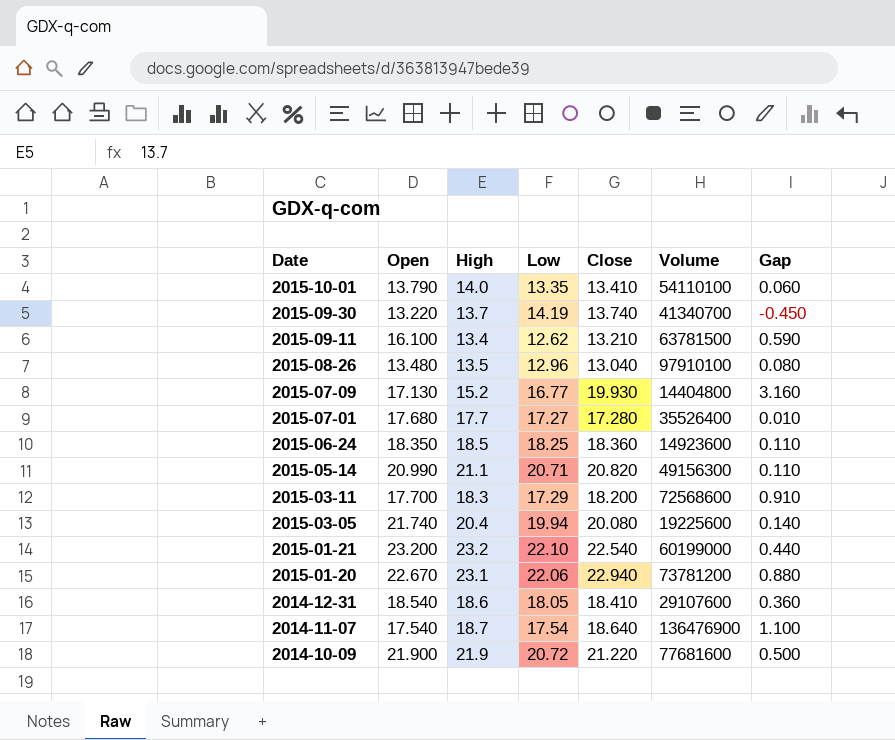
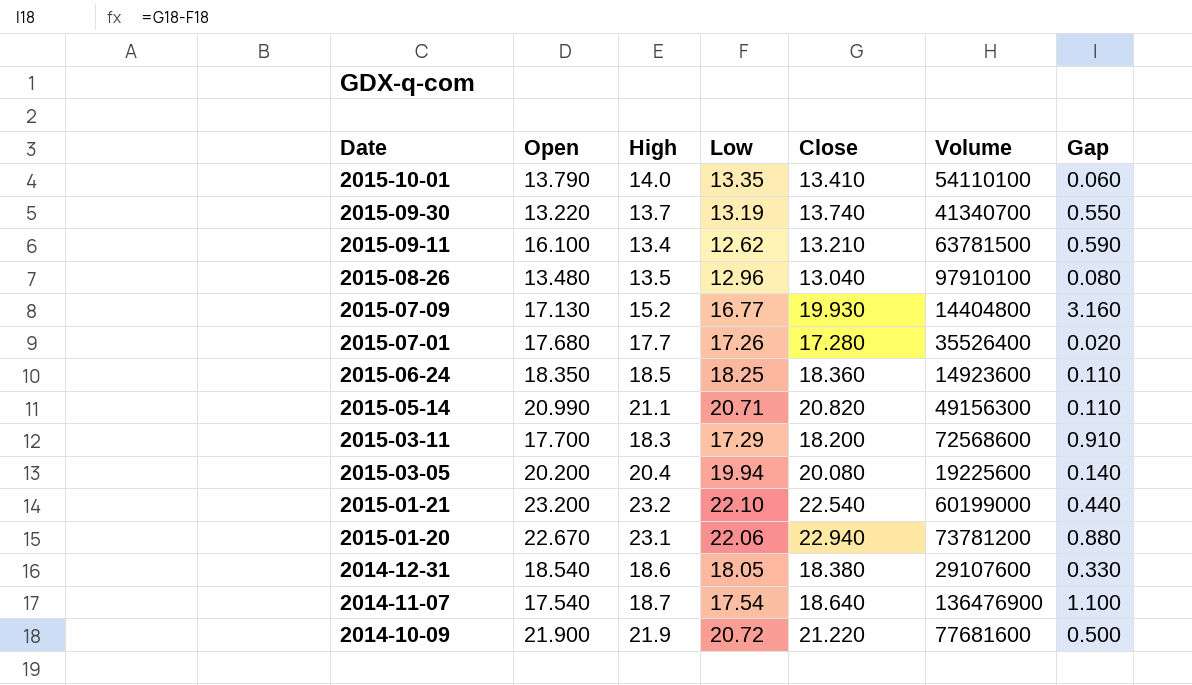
2015-09-30 | Low: 14.19 -> 13.19
2015-09-30 | Gap: -0.450 -> 0.550
2015-07-01 | Low: 17.27 -> 17.26
2015-07-01 | Gap: 0.010 -> 0.020
2015-03-05 | Open: 21.740 -> 20.200
2014-12-31 | Close: 18.410 -> 18.380
2014-12-31 | Gap: 0.360 -> 0.330

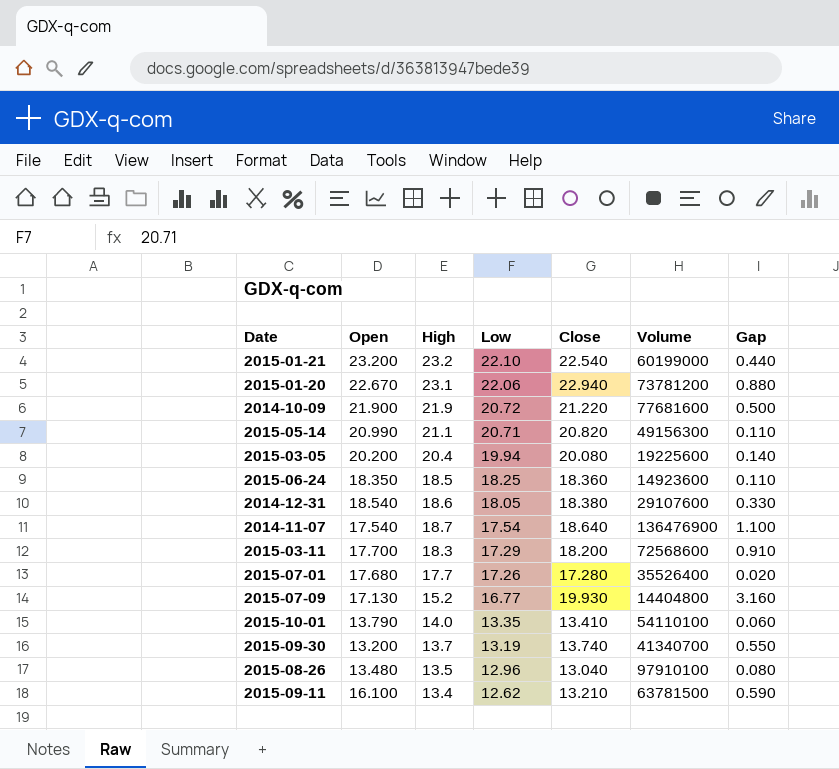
row order: Date descending -> Low descending
2015-09-30 | Open: 13.220 -> 13.200

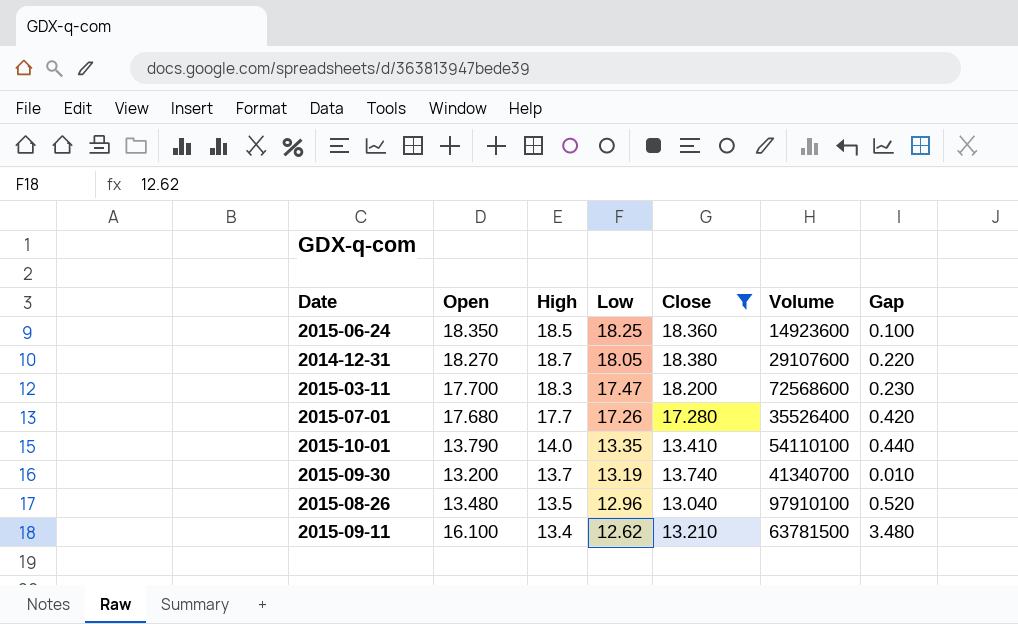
filter: none -> Close <= 18.380
column Gap | formula: [Close] - [Low] -> [Open] - [Low]
2014-12-31 | Open: 18.540 -> 18.270
2014-12-31 | High: 18.6 -> 18.7
2015-03-11 | Low: 17.29 -> 17.47

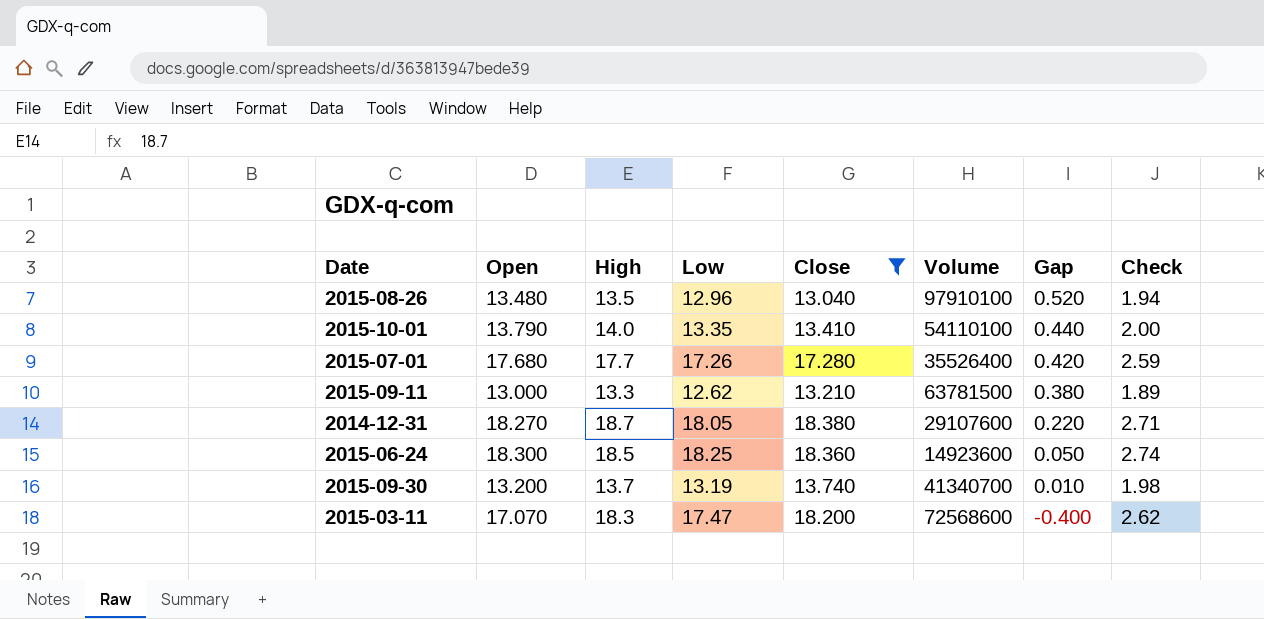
row order: Low descending -> Gap descending
column Check | formula: none -> [Low] * 0.15
2015-09-11 | Open: 16.100 -> 13.000
2015-09-11 | High: 13.4 -> 13.3
2015-09-11 | Gap: 3.480 -> 0.380
2015-06-24 | Open: 18.350 -> 18.300
2015-06-24 | Gap: 0.100 -> 0.050
2015-03-11 | Open: 17.700 -> 17.070
2015-03-11 | Gap: 0.230 -> -0.400

